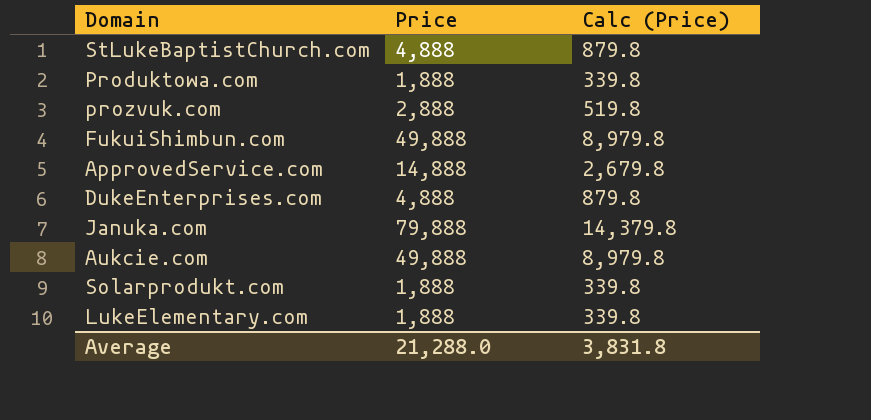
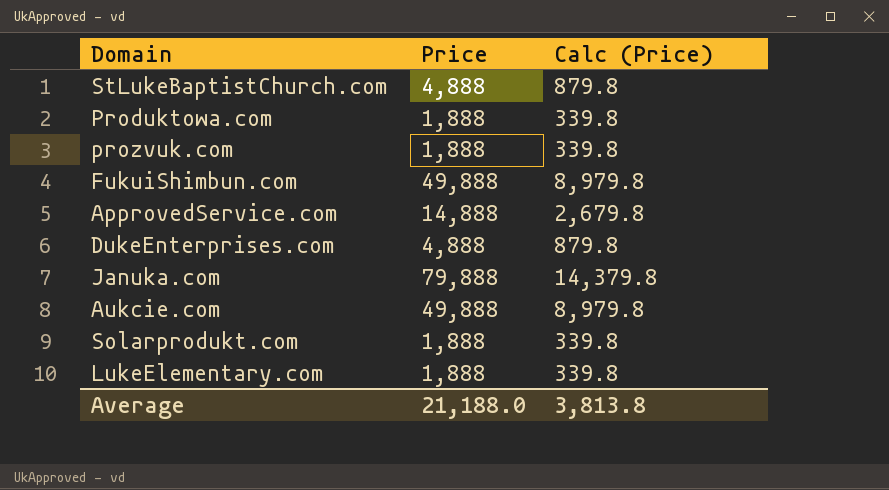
prozvuk.com | Price: 2,888 -> 1,888
prozvuk.com | Calc (Price): 519.8 -> 339.8
Average | Price: 21,288.0 -> 21,188.0
Average | Calc (Price): 3,831.8 -> 3,813.8

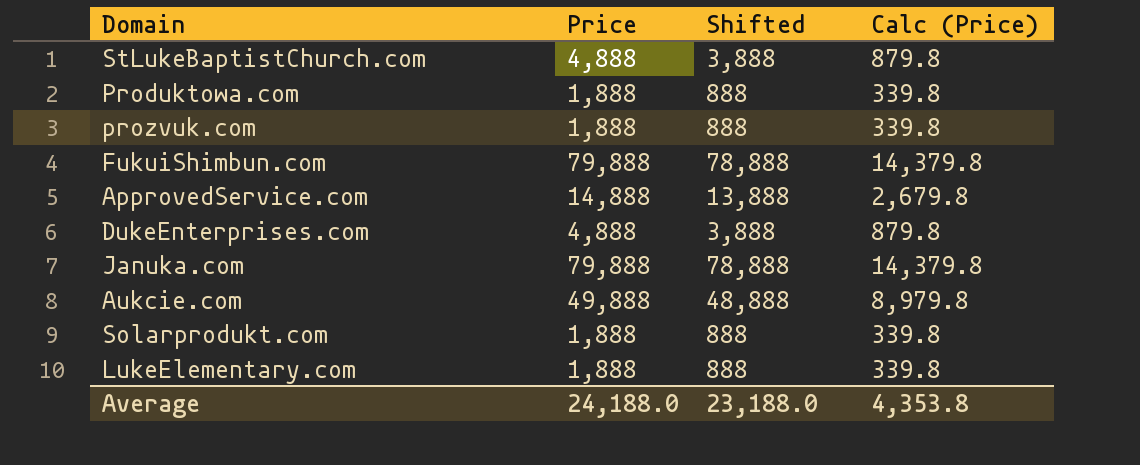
column Shifted | formula: none -> [Price] - 1000
FukuiShimbun.com | Price: 49,888 -> 79,888
FukuiShimbun.com | Calc (Price): 8,979.8 -> 14,379.8
Average | Price: 21,188.0 -> 24,188.0
Average | Calc (Price): 3,813.8 -> 4,353.8

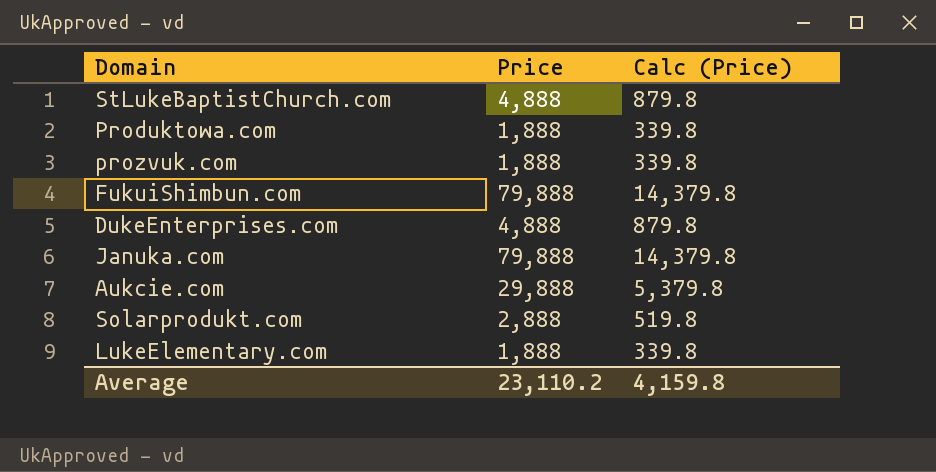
column Shifted | formula: [Price] - 1000 -> none
row ApprovedService.com: 14,888 | 13,888 | 2,679.8 -> none
Aukcie.com | Price: 49,888 -> 29,888
Aukcie.com | Calc (Price): 8,979.8 -> 5,379.8
Solarprodukt.com | Price: 1,888 -> 2,888
Solarprodukt.com | Calc (Price): 339.8 -> 519.8
Average | Price: 24,188.0 -> 23,110.2
Average | Calc (Price): 4,353.8 -> 4,159.8

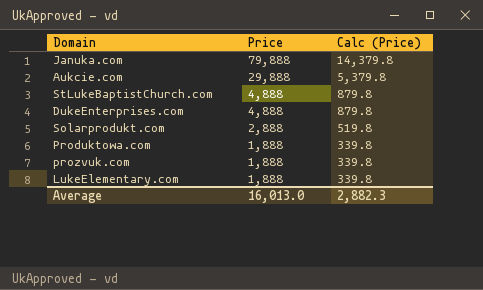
row order: none -> Price descending
row FukuiShimbun.com: 79,888 | 14,379.8 -> none
Average | Price: 23,110.2 -> 16,013.0
Average | Calc (Price): 4,159.8 -> 2,882.3

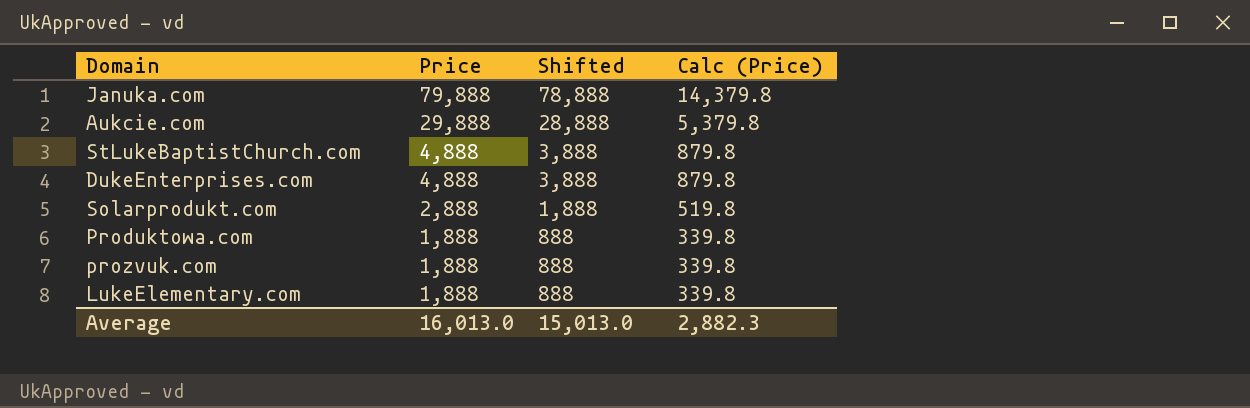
column Shifted | formula: none -> [Price] - 1000

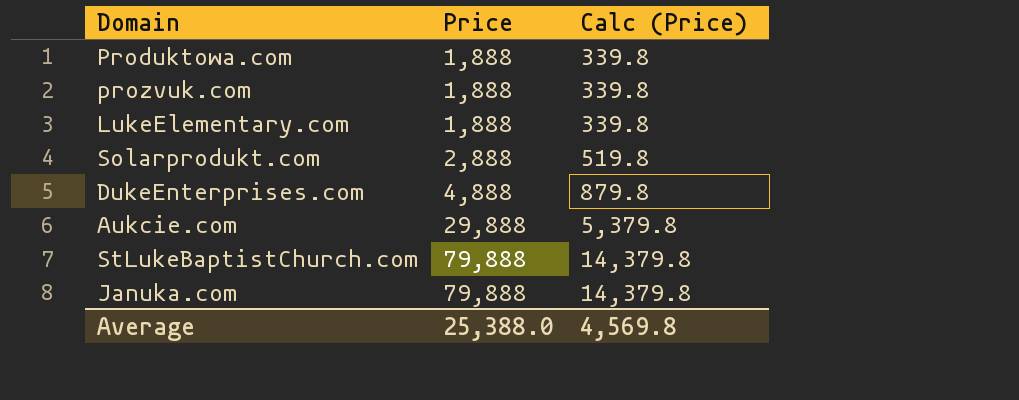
row order: Price descending -> Price ascending
column Shifted | formula: [Price] - 1000 -> none
StLukeBaptistChurch.com | Price: 4,888 -> 79,888
StLukeBaptistChurch.com | Calc (Price): 879.8 -> 14,379.8
Average | Price: 16,013.0 -> 25,388.0
Average | Calc (Price): 2,882.3 -> 4,569.8

